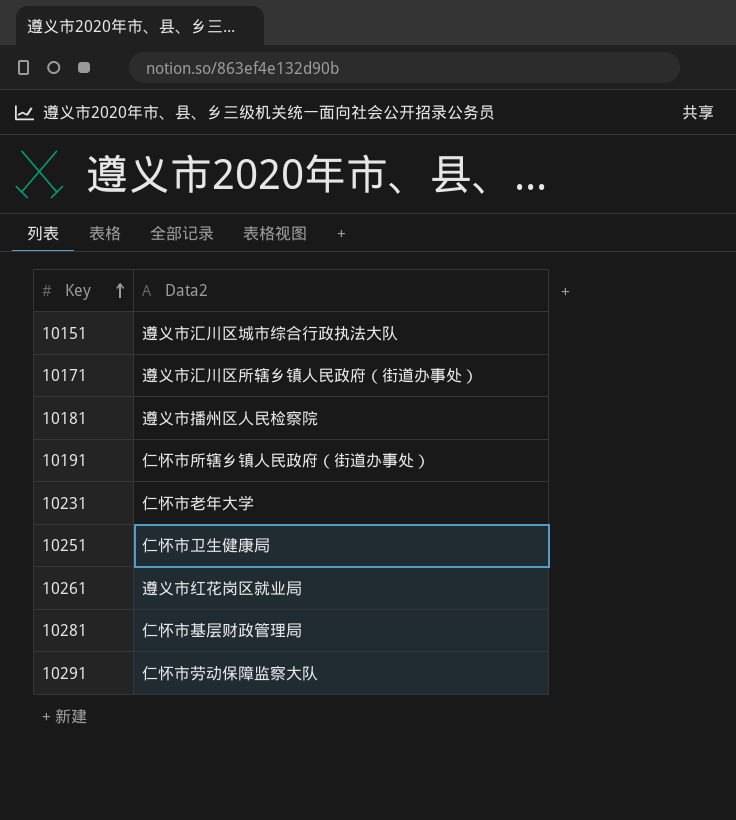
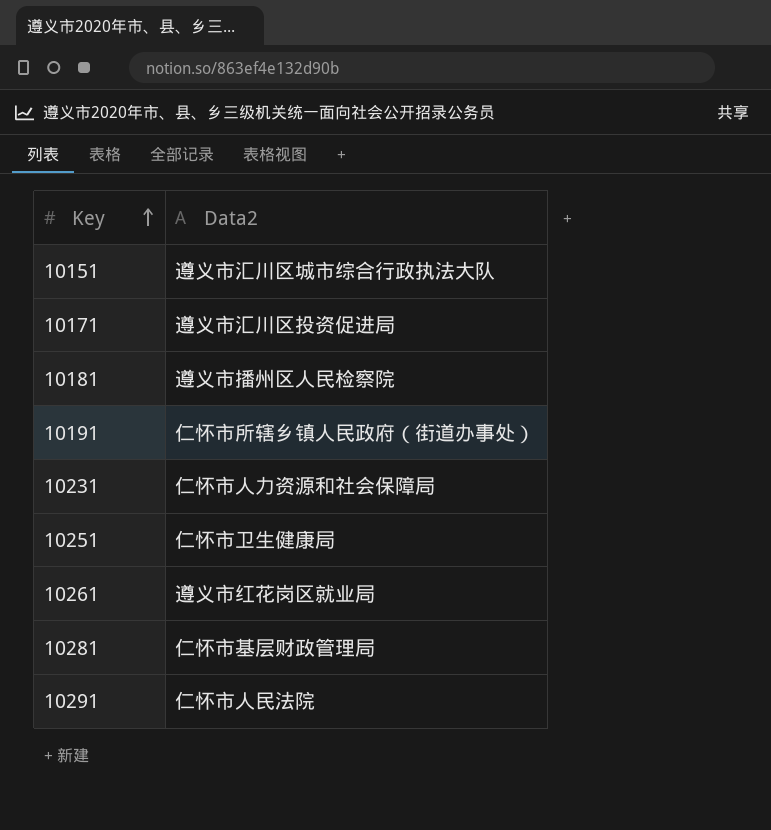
10171 | Data2: 遵义市汇川区所辖乡镇人民政府（街道办事处） -> 遵义市汇川区投资促进局
10231 | Data2: 仁怀市老年大学 -> 仁怀市人力资源和社会保障局
10291 | Data2: 仁怀市劳动保障监察大队 -> 仁怀市人民法院

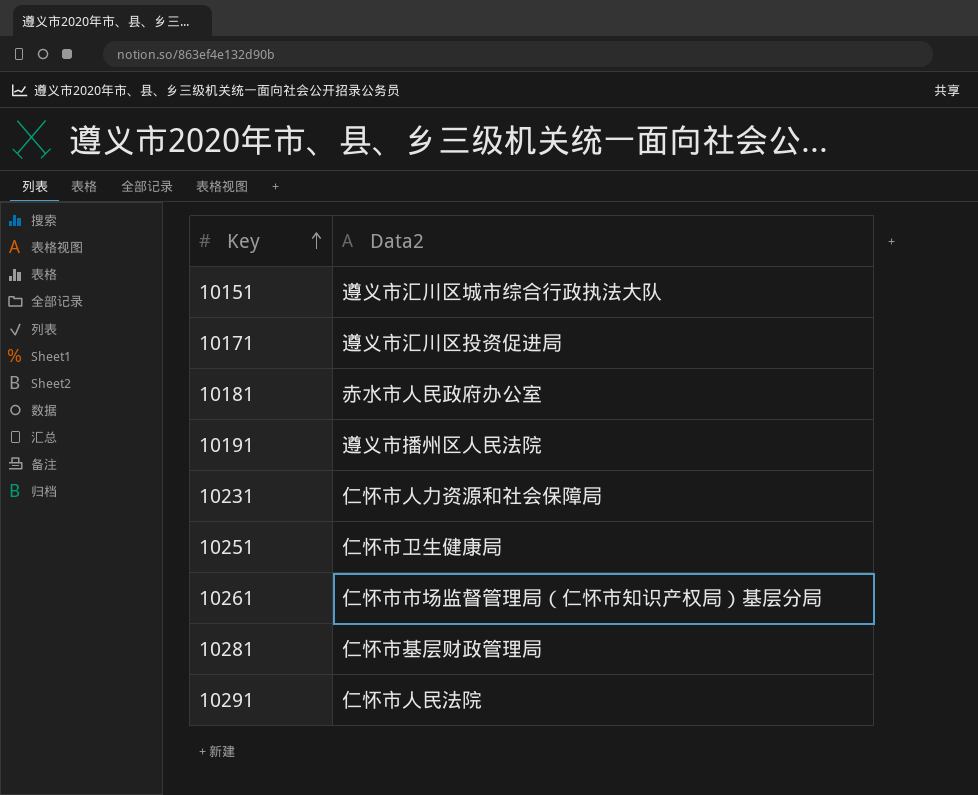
10181 | Data2: 遵义市播州区人民检察院 -> 赤水市人民政府办公室
10191 | Data2: 仁怀市所辖乡镇人民政府（街道办事处） -> 遵义市播州区人民法院
10261 | Data2: 遵义市红花岗区就业局 -> 仁怀市市场监督管理局（仁怀市知识产权局）基层分局

